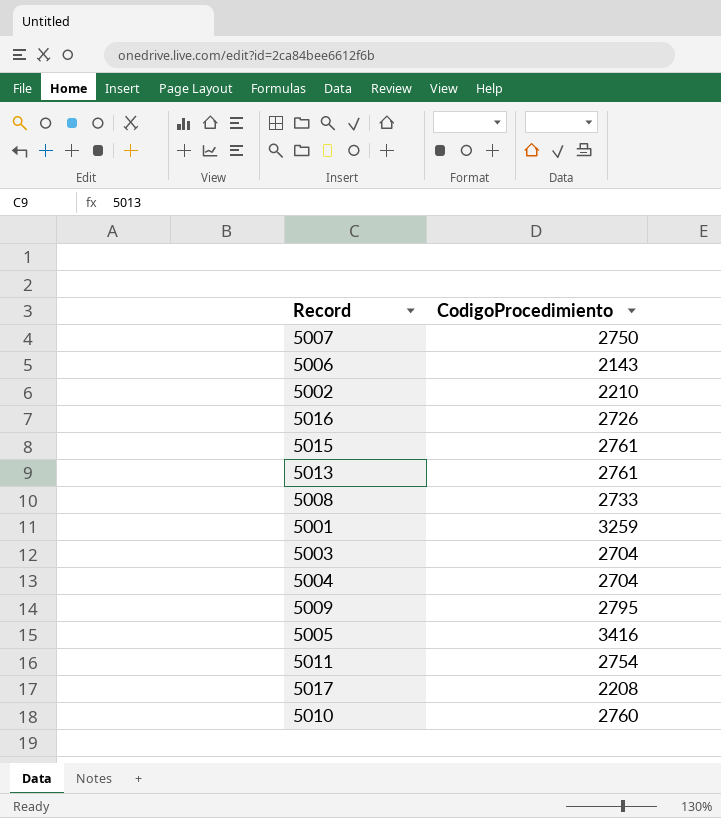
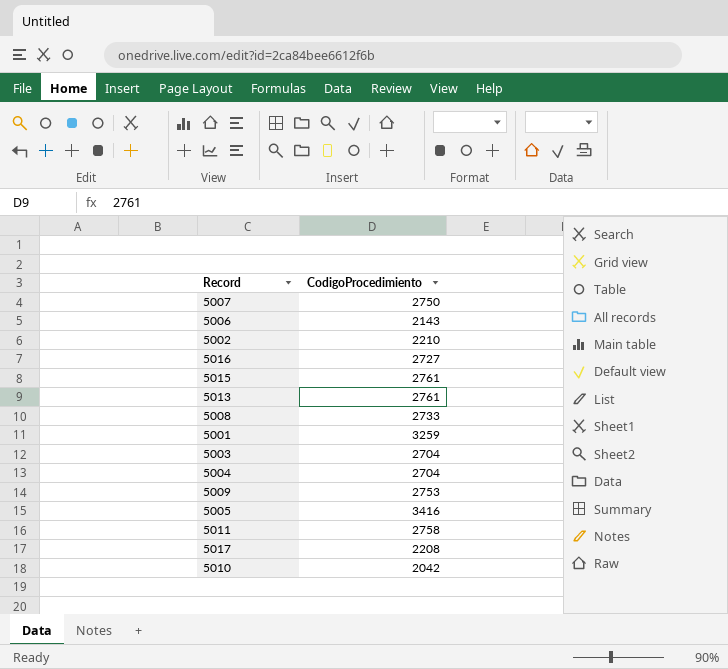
5016 | CodigoProcedimiento: 2726 -> 2727
5009 | CodigoProcedimiento: 2795 -> 2753
5011 | CodigoProcedimiento: 2754 -> 2758
5010 | CodigoProcedimiento: 2760 -> 2042

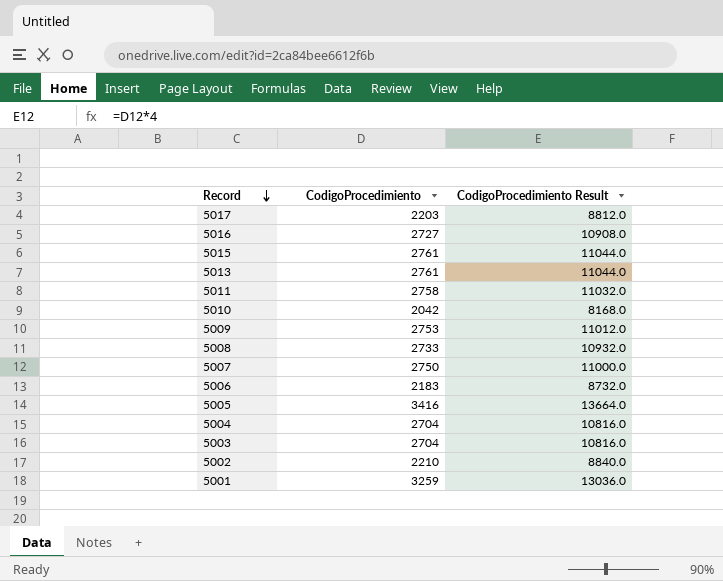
row order: none -> Record descending
column CodigoProcedimiento Result | formula: none -> [CodigoProcedimiento] * 4
5017 | CodigoProcedimiento: 2208 -> 2203
5006 | CodigoProcedimiento: 2143 -> 2183

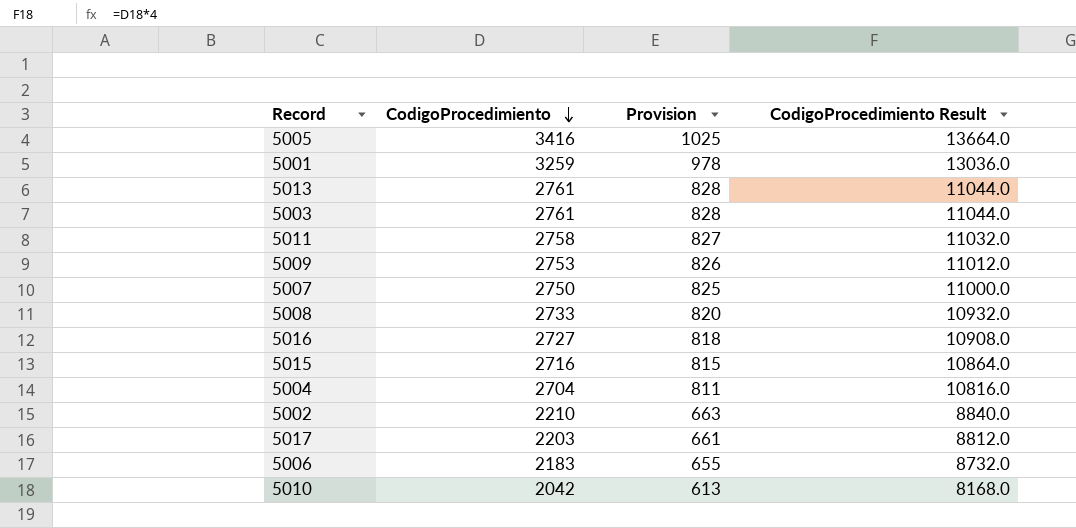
row order: Record descending -> CodigoProcedimiento descending
column Provision | formula: none -> [CodigoProcedimiento] * 0.3
5003 | CodigoProcedimiento: 2704 -> 2761
5003 | CodigoProcedimiento Result: 10816.0 -> 11044.0
5015 | CodigoProcedimiento: 2761 -> 2716
5015 | CodigoProcedimiento Result: 11044.0 -> 10864.0

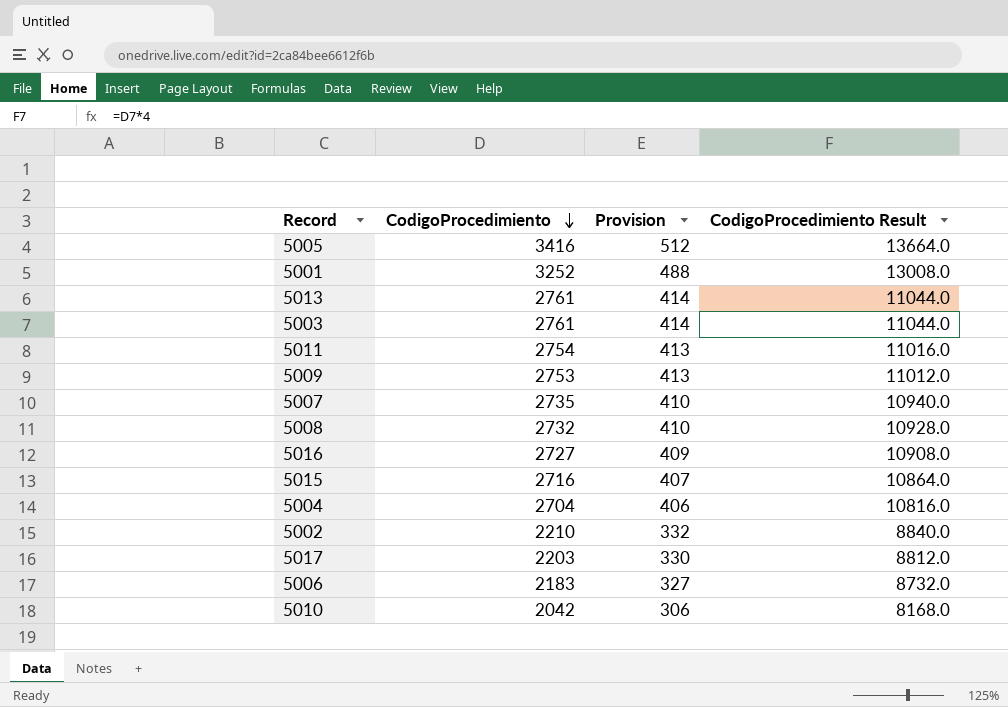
column Provision | formula: [CodigoProcedimiento] * 0.3 -> [CodigoProcedimiento] * 0.15
5001 | CodigoProcedimiento: 3259 -> 3252
5001 | CodigoProcedimiento Result: 13036.0 -> 13008.0
5011 | CodigoProcedimiento: 2758 -> 2754
5011 | CodigoProcedimiento Result: 11032.0 -> 11016.0
5007 | CodigoProcedimiento: 2750 -> 2735
5007 | CodigoProcedimiento Result: 11000.0 -> 10940.0
5008 | CodigoProcedimiento: 2733 -> 2732
5008 | CodigoProcedimiento Result: 10932.0 -> 10928.0

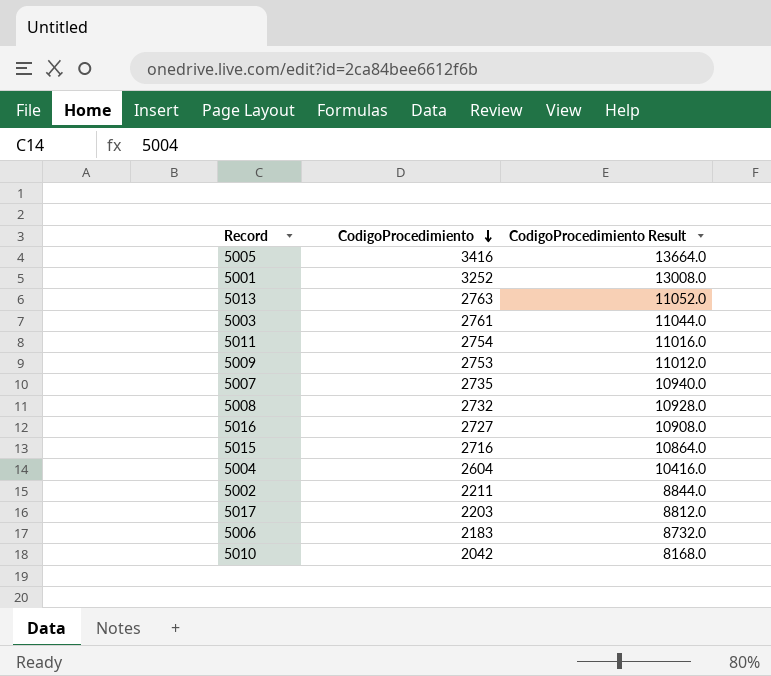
column Provision | formula: [CodigoProcedimiento] * 0.15 -> none
5013 | CodigoProcedimiento: 2761 -> 2763
5013 | CodigoProcedimiento Result: 11044.0 -> 11052.0
5004 | CodigoProcedimiento: 2704 -> 2604
5004 | CodigoProcedimiento Result: 10816.0 -> 10416.0
5002 | CodigoProcedimiento: 2210 -> 2211
5002 | CodigoProcedimiento Result: 8840.0 -> 8844.0

